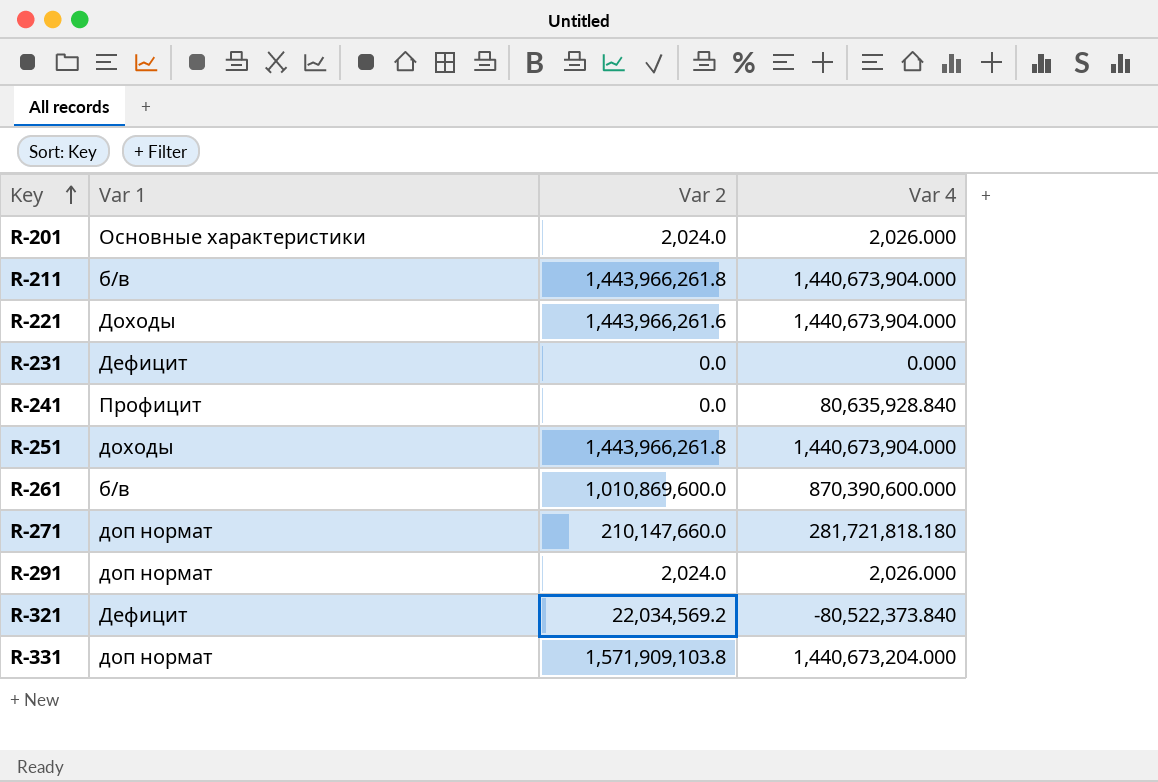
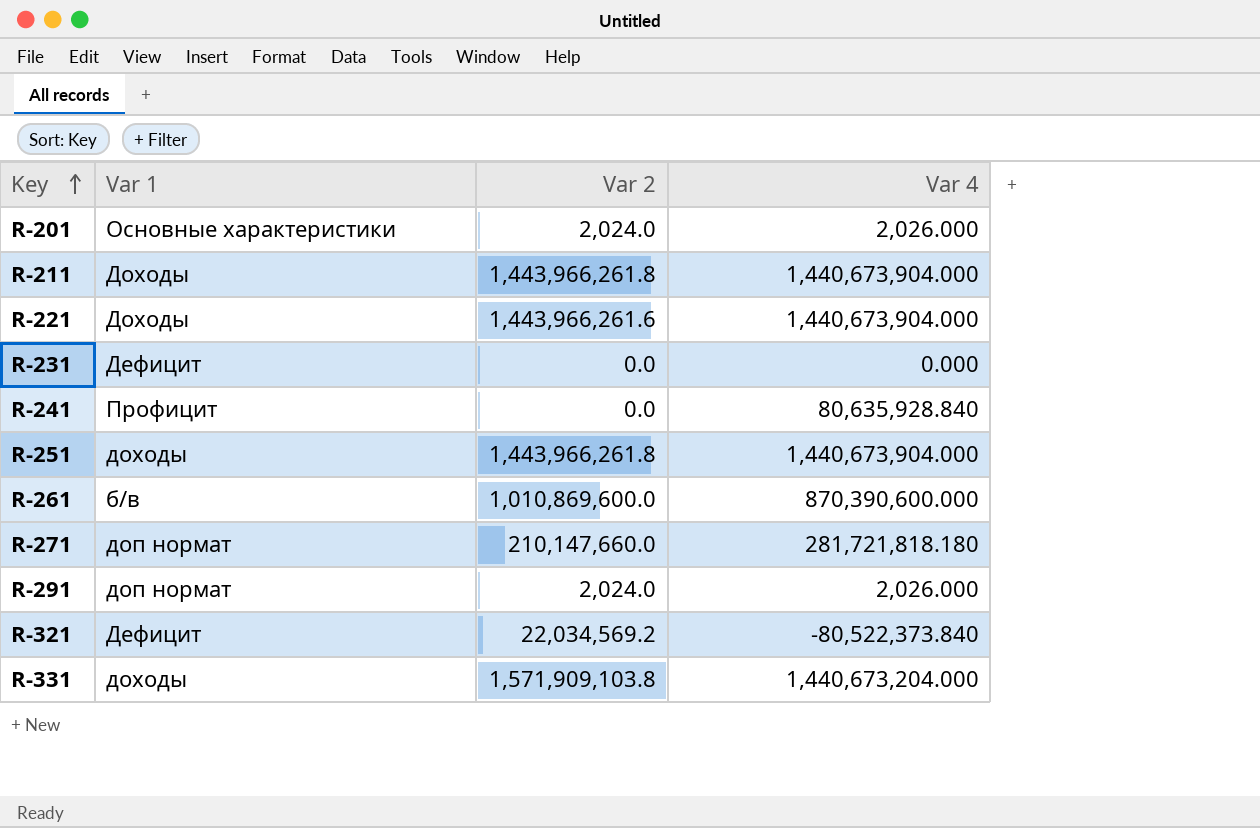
R-211 | Var 1: б/в -> Доходы
R-331 | Var 1: доп нормат -> доходы

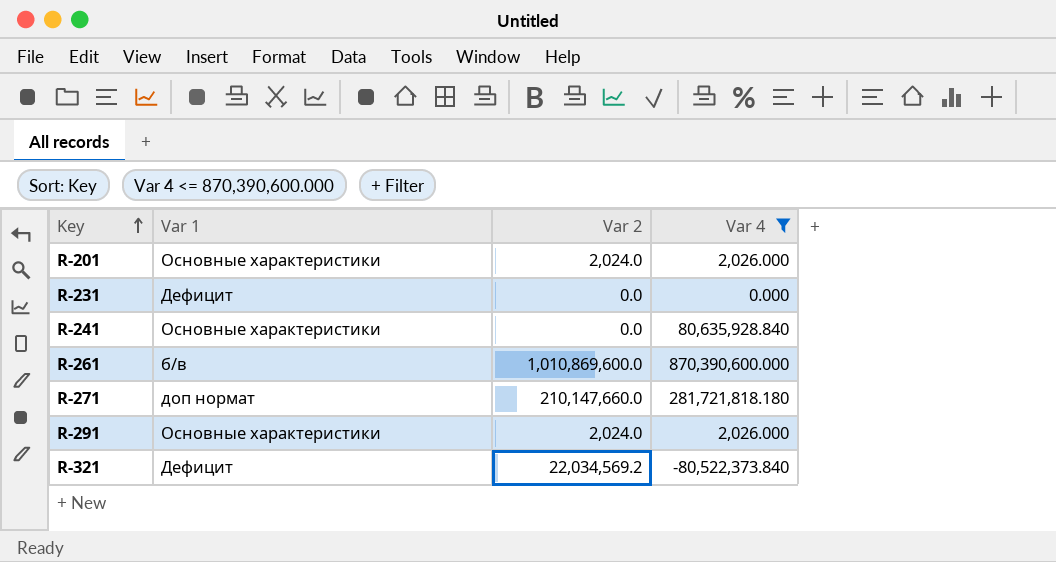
filter: none -> Var 4 <= 870,390,600.000
R-241 | Var 1: Профицит -> Основные характеристики
R-291 | Var 1: доп нормат -> Основные характеристики

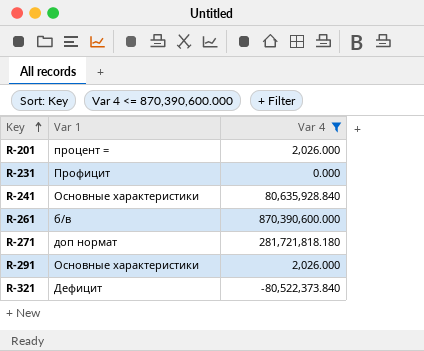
column Var 2 | position: 3 -> none
R-201 | Var 1: Основные характеристики -> процент =
R-231 | Var 1: Дефицит -> Профицит

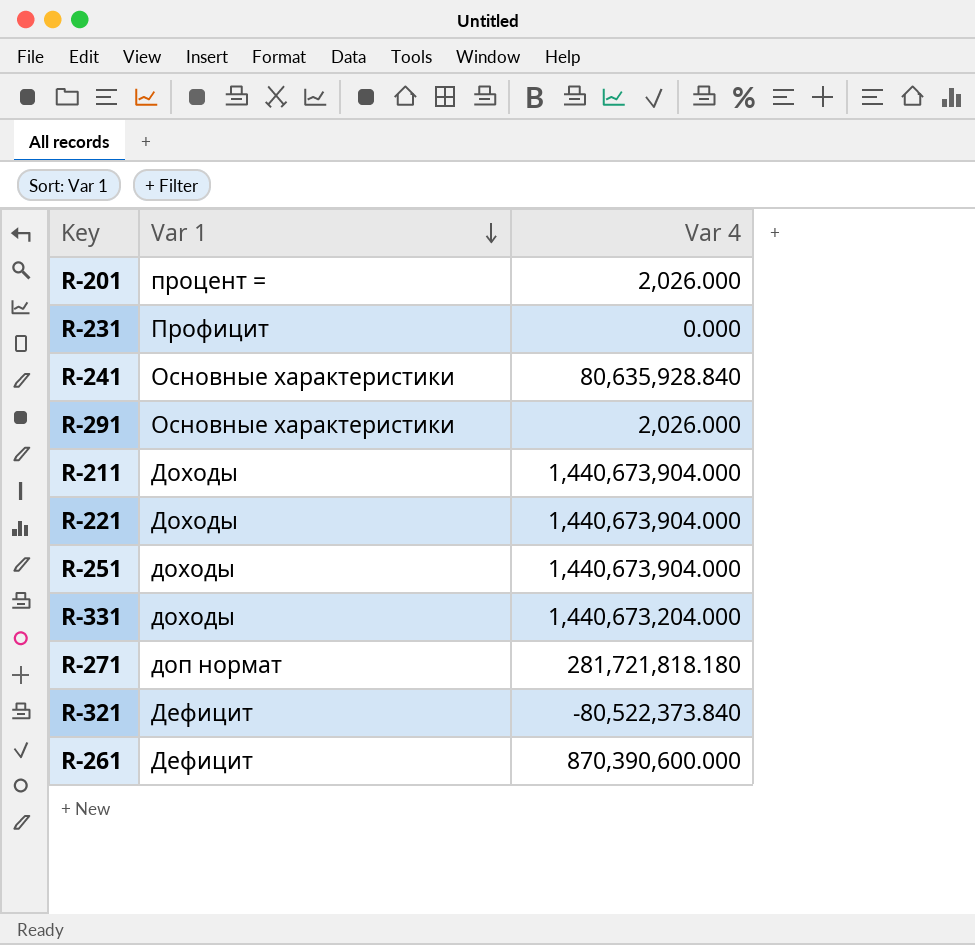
filter: Var 4 <= 870,390,600.000 -> none
row order: Key ascending -> Var 1 descending
R-261 | Var 1: б/в -> Дефицит

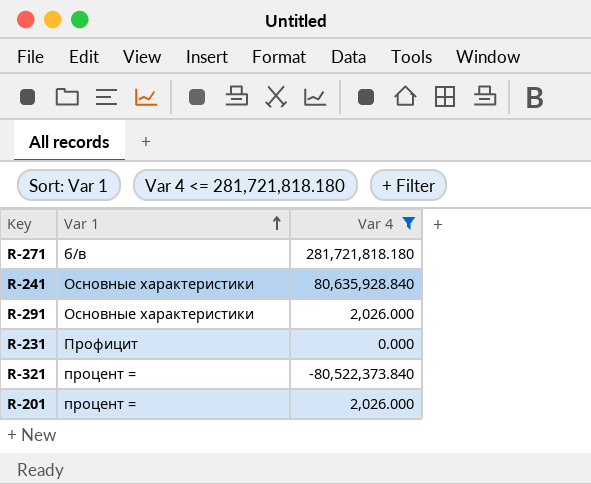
filter: none -> Var 4 <= 281,721,818.180
row order: Var 1 descending -> Var 1 ascending
R-271 | Var 1: доп нормат -> б/в
R-321 | Var 1: Дефицит -> процент =

